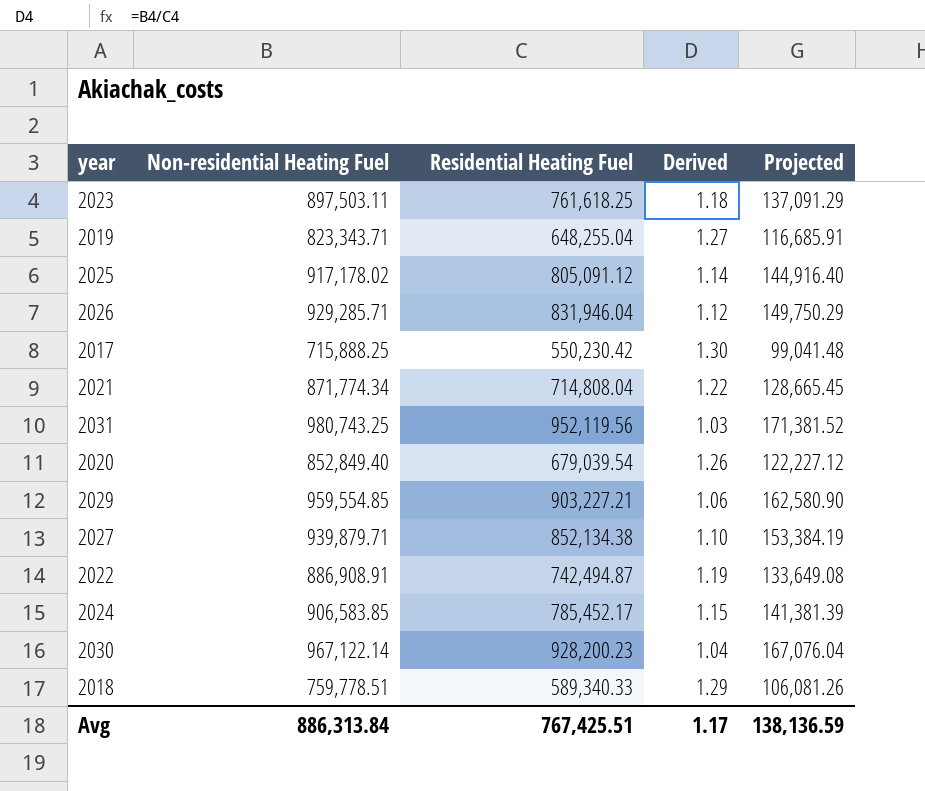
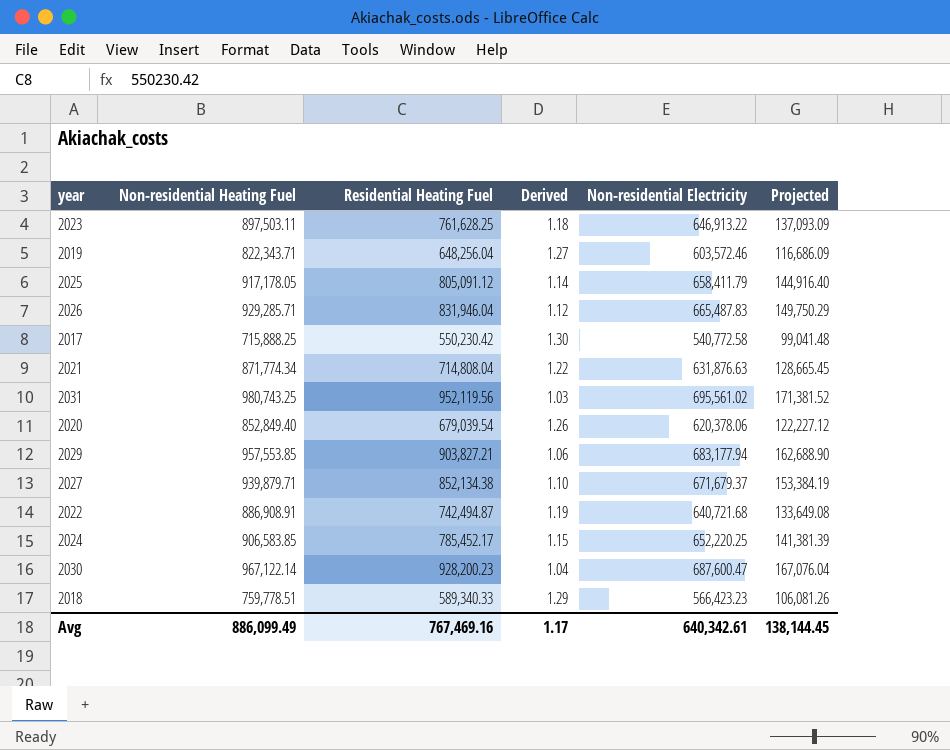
column Non-residential Electricity | position: none -> 5
2023 | Residential Heating Fuel: 761,618.25 -> 761,628.25
2023 | Projected: 137,091.29 -> 137,093.09
2019 | Non-residential Heating Fuel: 823,343.71 -> 822,343.71
2019 | Residential Heating Fuel: 648,255.04 -> 648,256.04
2019 | Projected: 116,685.91 -> 116,686.09
2025 | Non-residential Heating Fuel: 917,178.02 -> 917,178.05
2029 | Non-residential Heating Fuel: 959,554.85 -> 957,553.85
2029 | Residential Heating Fuel: 903,227.21 -> 903,827.21
2029 | Projected: 162,580.90 -> 162,688.90
Avg | Non-residential Heating Fuel: 886,313.84 -> 886,099.49
Avg | Residential Heating Fuel: 767,425.51 -> 767,469.16
Avg | Projected: 138,136.59 -> 138,144.45

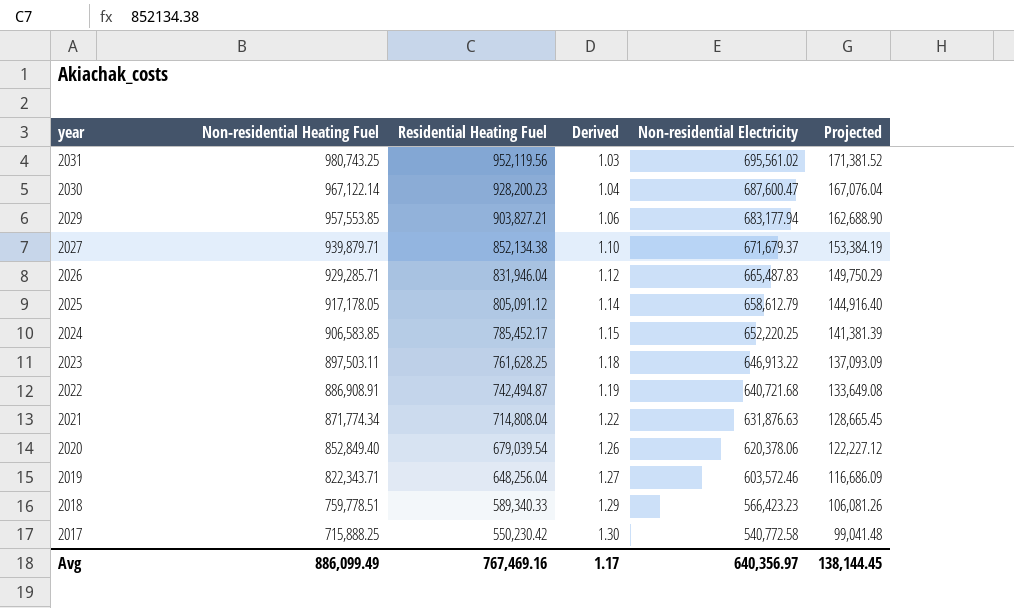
row order: none -> year descending
2025 | Non-residential Electricity: 658,411.79 -> 658,612.79
Avg | Non-residential Electricity: 640,342.61 -> 640,356.97

